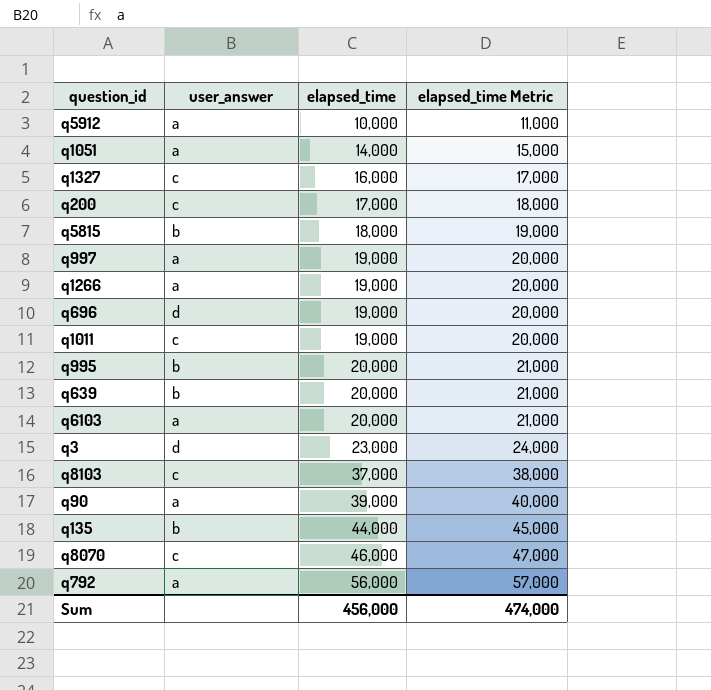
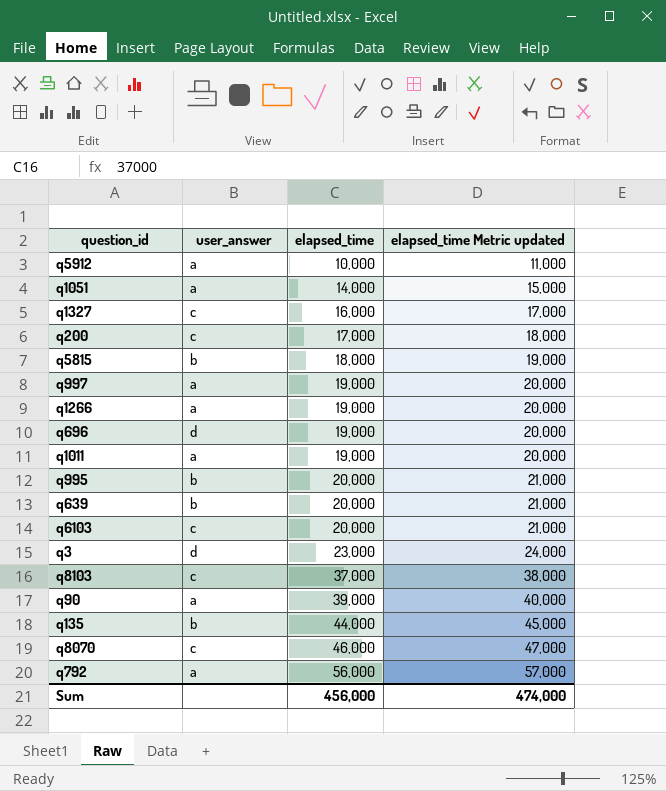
column name: elapsed_time Metric -> elapsed_time Metric updated
q1011 | user_answer: c -> a
q6103 | user_answer: a -> c

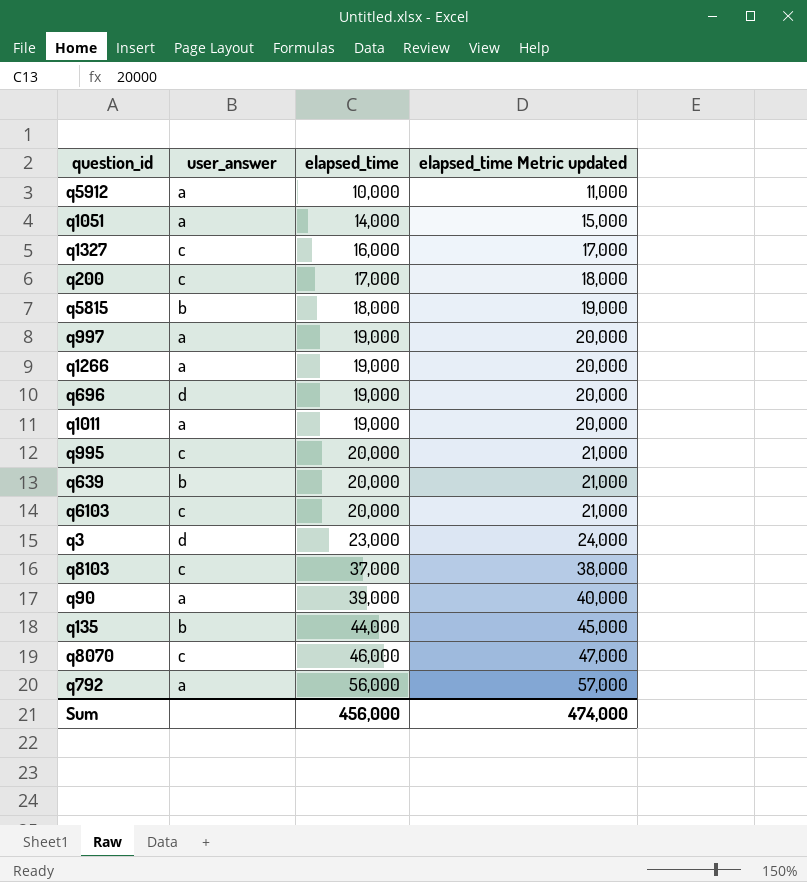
q995 | user_answer: b -> c

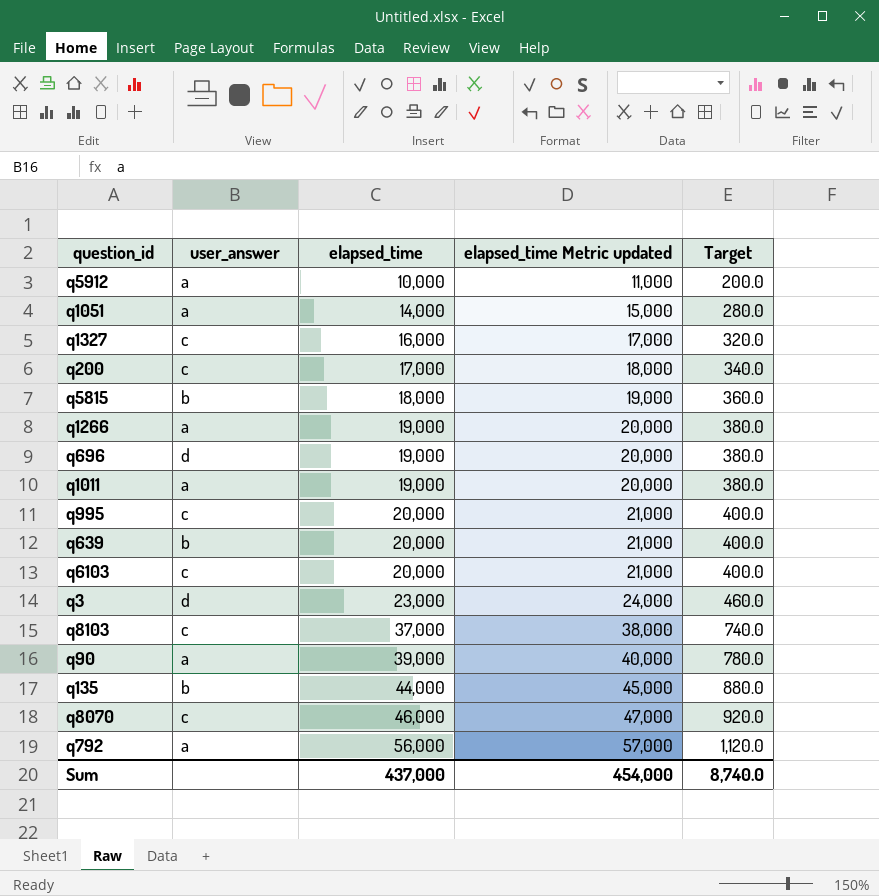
column Target | formula: none -> [elapsed_time] * 0.02
row q997: a | 19,000 | 20,000 -> none
Sum | elapsed_time: 456,000 -> 437,000
Sum | elapsed_time Metric updated: 474,000 -> 454,000

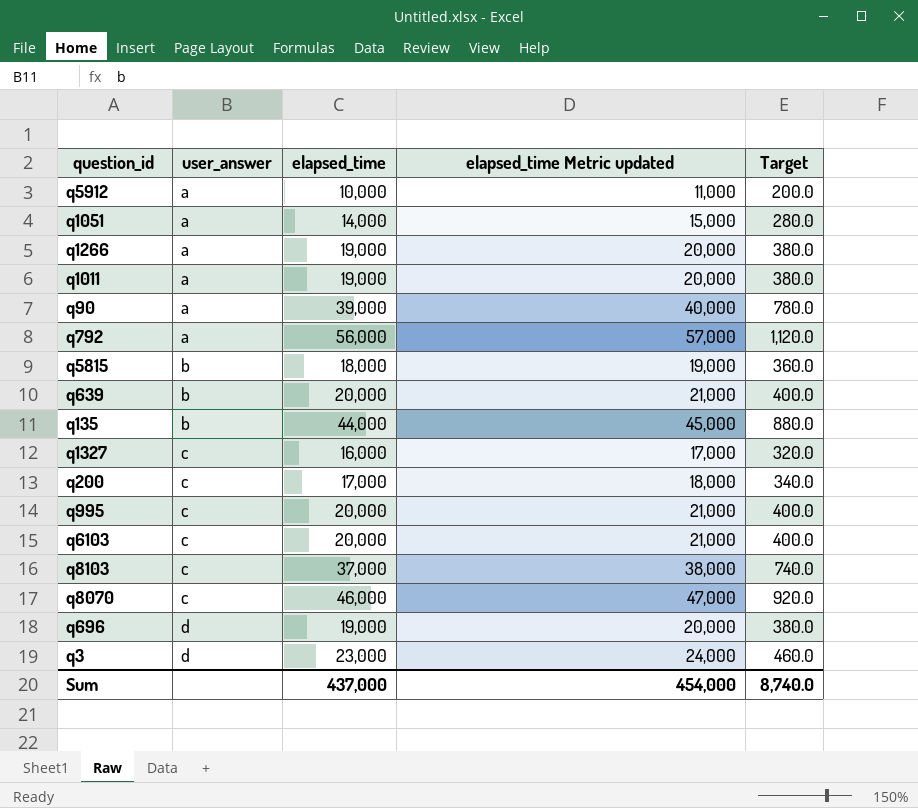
row order: elapsed_time ascending -> user_answer ascending

